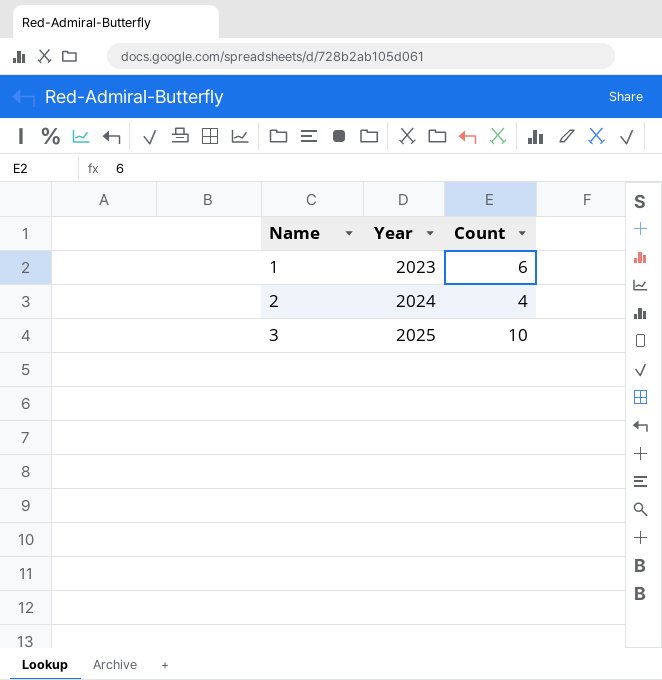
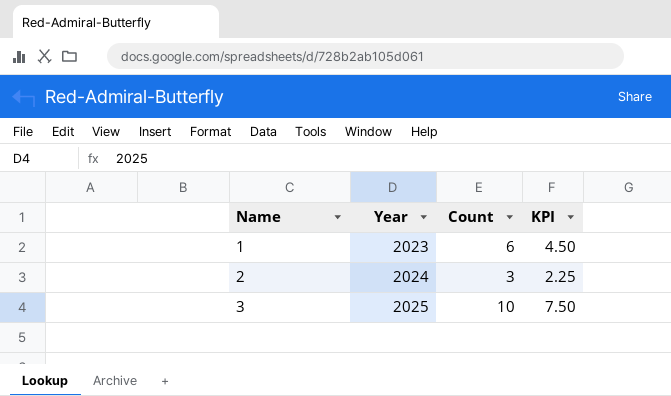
column KPI | formula: none -> [Count] * 0.75
2 | Count: 4 -> 3

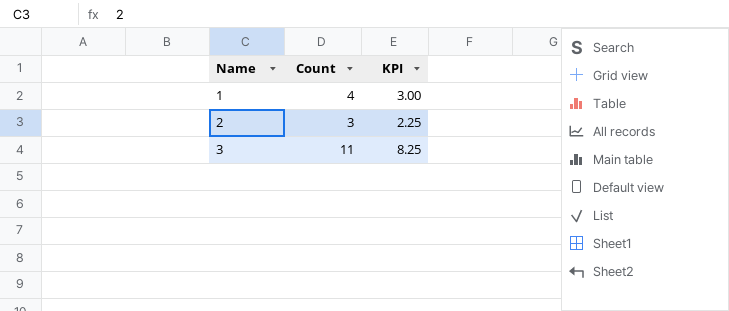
column Year | position: 2 -> none
1 | Count: 6 -> 4
1 | KPI: 4.50 -> 3.00
3 | Count: 10 -> 11
3 | KPI: 7.50 -> 8.25

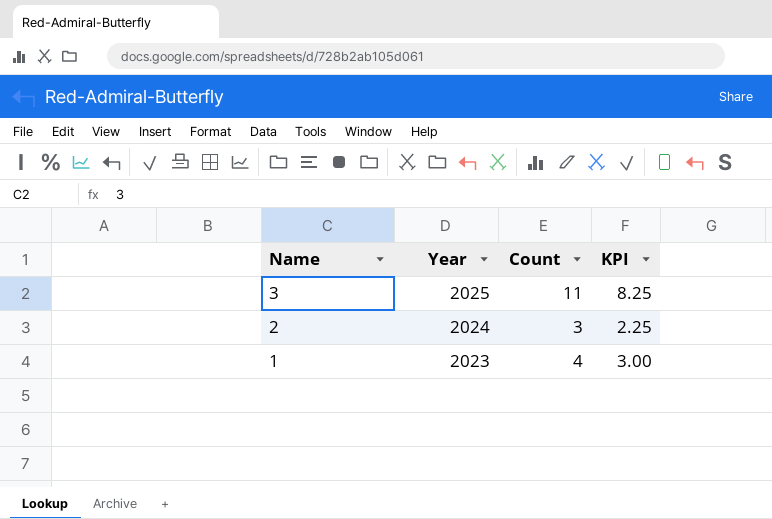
row order: Name ascending -> Name descending
column Year | position: none -> 2

